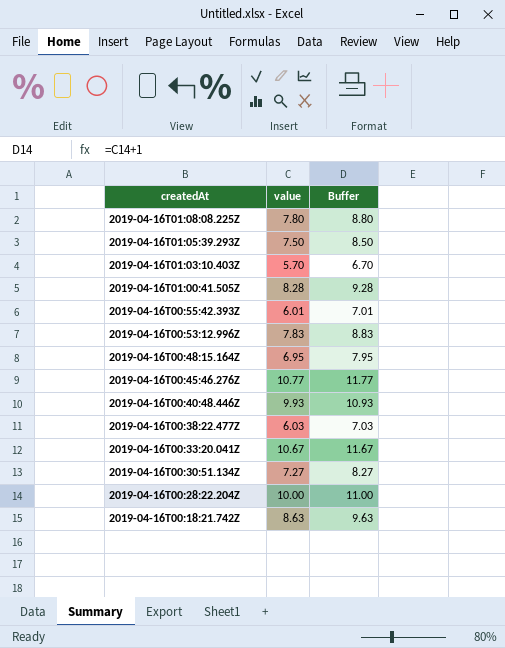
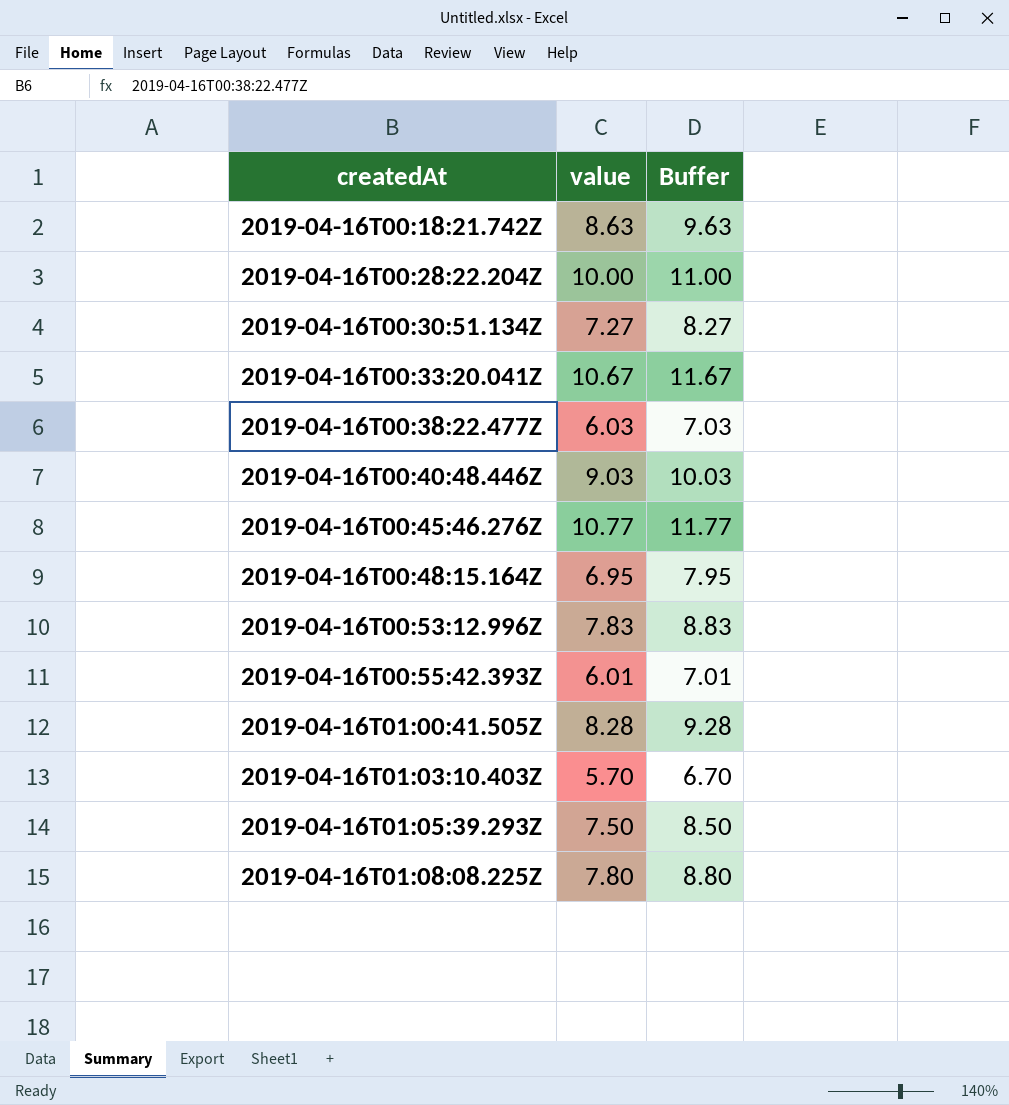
row order: createdAt descending -> createdAt ascending
2019-04-16T00:40:48.446Z | value: 9.93 -> 9.03
2019-04-16T00:40:48.446Z | Buffer: 10.93 -> 10.03

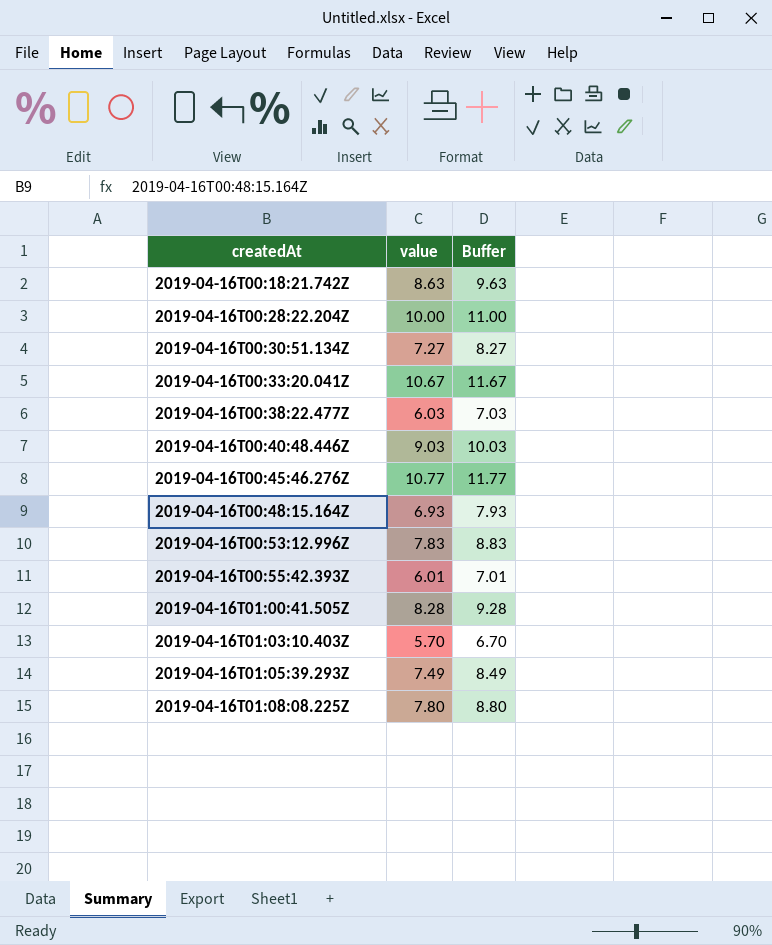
2019-04-16T00:48:15.164Z | value: 6.95 -> 6.93
2019-04-16T00:48:15.164Z | Buffer: 7.95 -> 7.93
2019-04-16T01:05:39.293Z | value: 7.50 -> 7.49
2019-04-16T01:05:39.293Z | Buffer: 8.50 -> 8.49

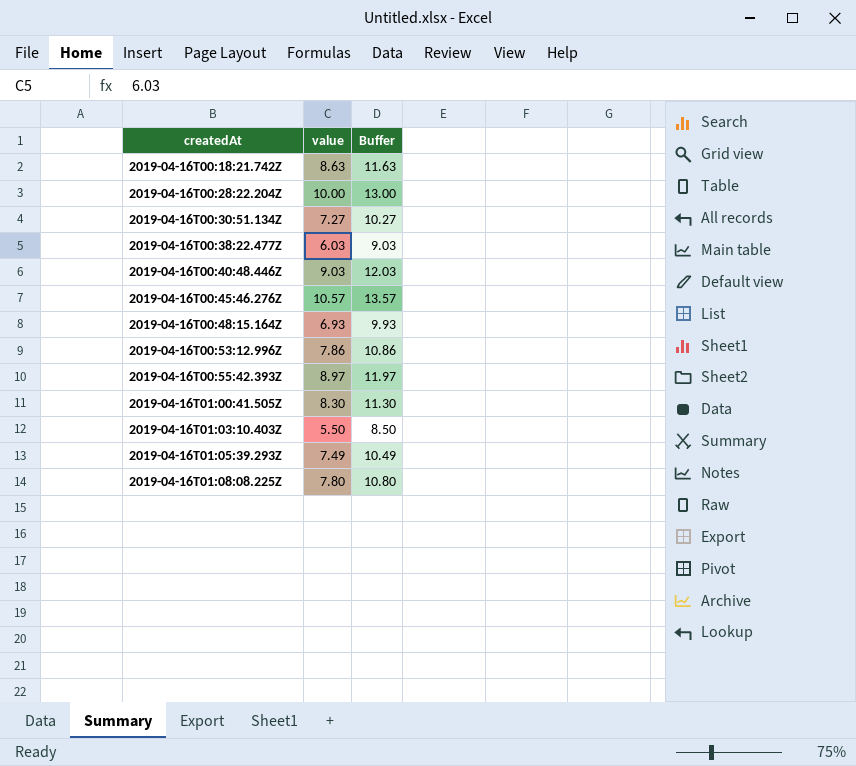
column Buffer | formula: [value] + 1 -> [value] + 3
row 2019-04-16T00:33:20.041Z: 10.67 | 11.67 -> none
2019-04-16T00:45:46.276Z | value: 10.77 -> 10.57
2019-04-16T00:53:12.996Z | value: 7.83 -> 7.86
2019-04-16T00:55:42.393Z | value: 6.01 -> 8.97
2019-04-16T01:00:41.505Z | value: 8.28 -> 8.30
2019-04-16T01:03:10.403Z | value: 5.70 -> 5.50

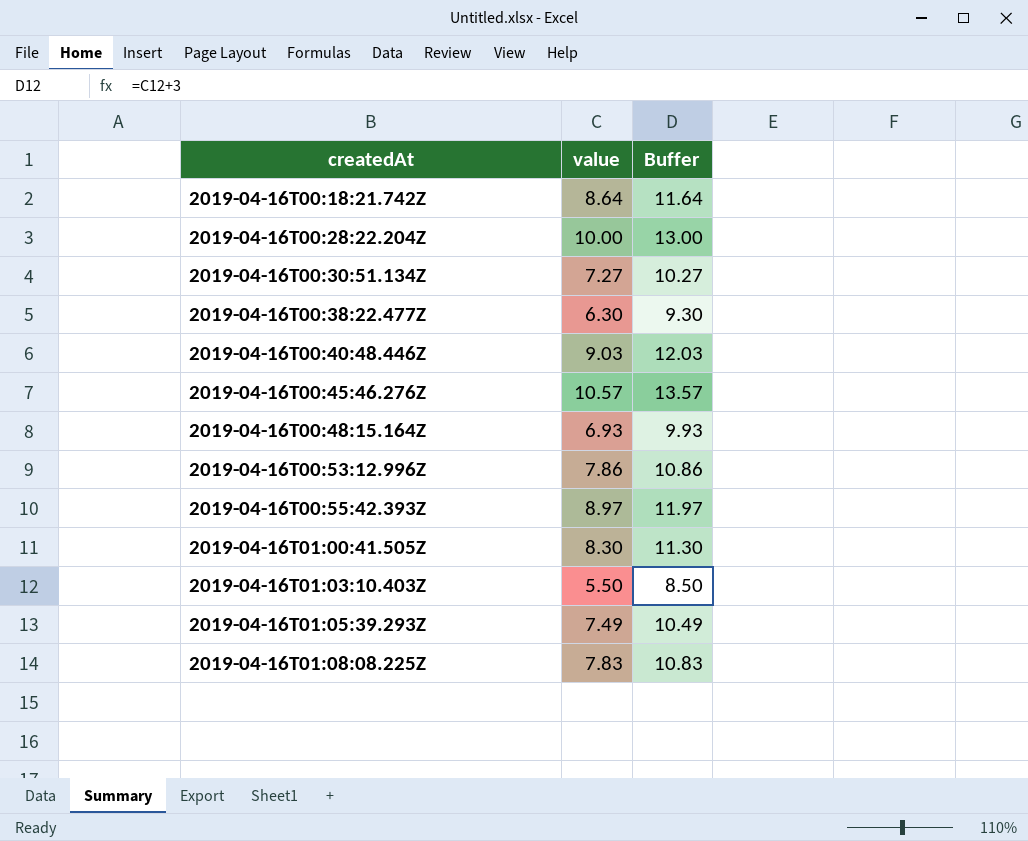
2019-04-16T00:18:21.742Z | value: 8.63 -> 8.64
2019-04-16T00:18:21.742Z | Buffer: 11.63 -> 11.64
2019-04-16T00:38:22.477Z | value: 6.03 -> 6.30
2019-04-16T00:38:22.477Z | Buffer: 9.03 -> 9.30
2019-04-16T01:08:08.225Z | value: 7.80 -> 7.83
2019-04-16T01:08:08.225Z | Buffer: 10.80 -> 10.83

